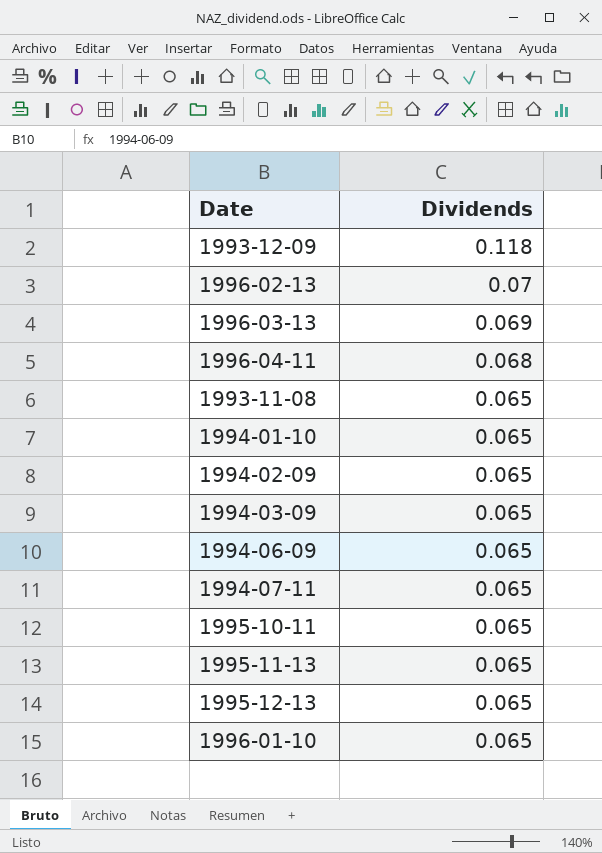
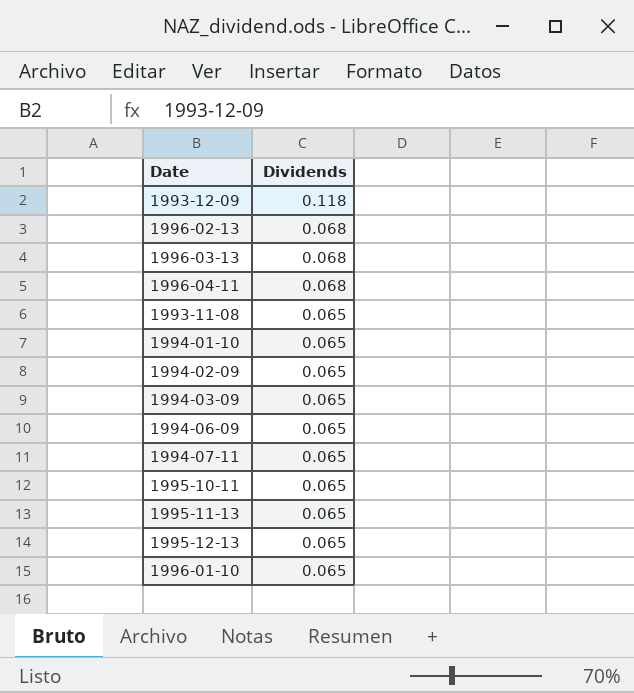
1996-02-13 | Dividends: 0.07 -> 0.068
1996-03-13 | Dividends: 0.069 -> 0.068

